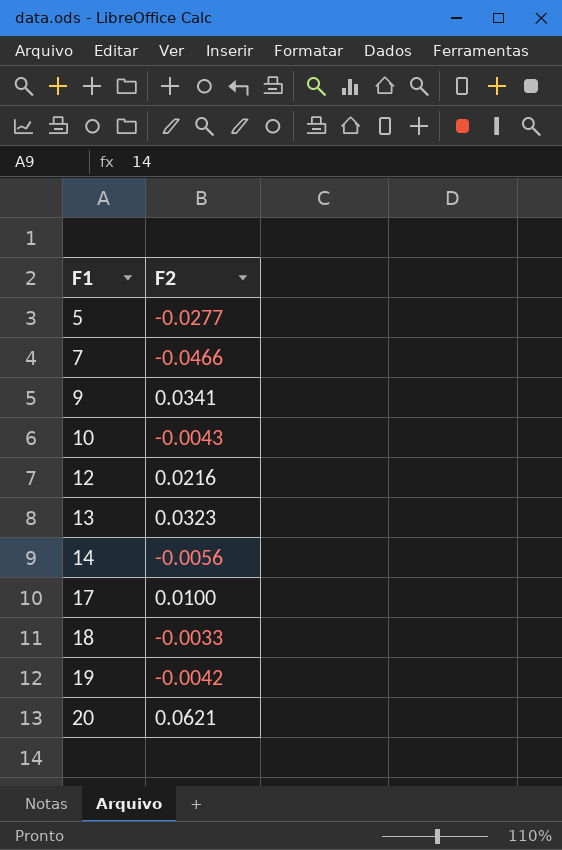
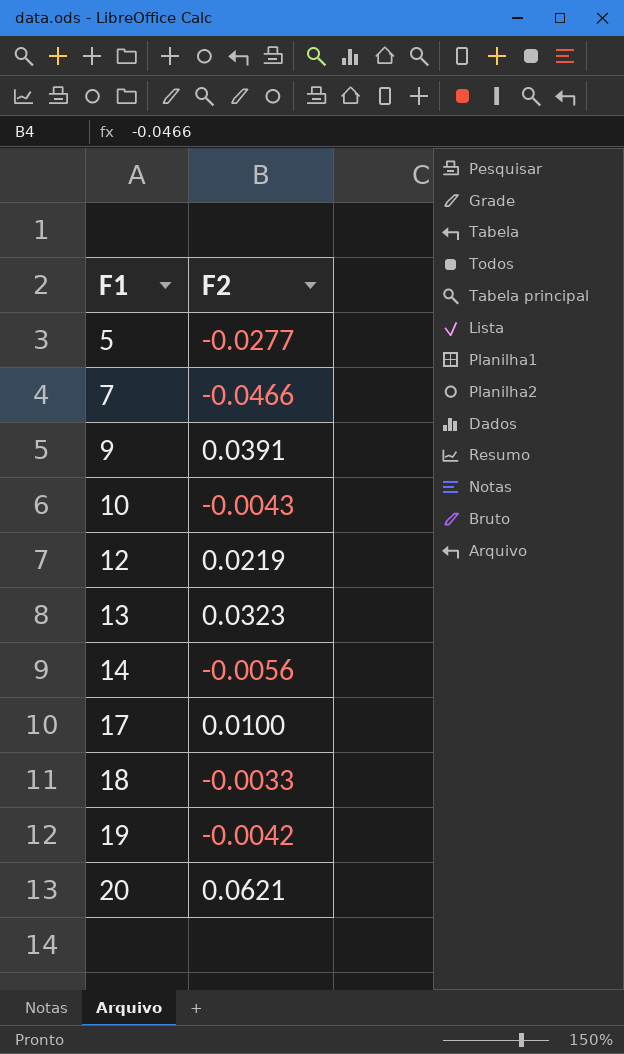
9 | F2: 0.0341 -> 0.0391
12 | F2: 0.0216 -> 0.0219

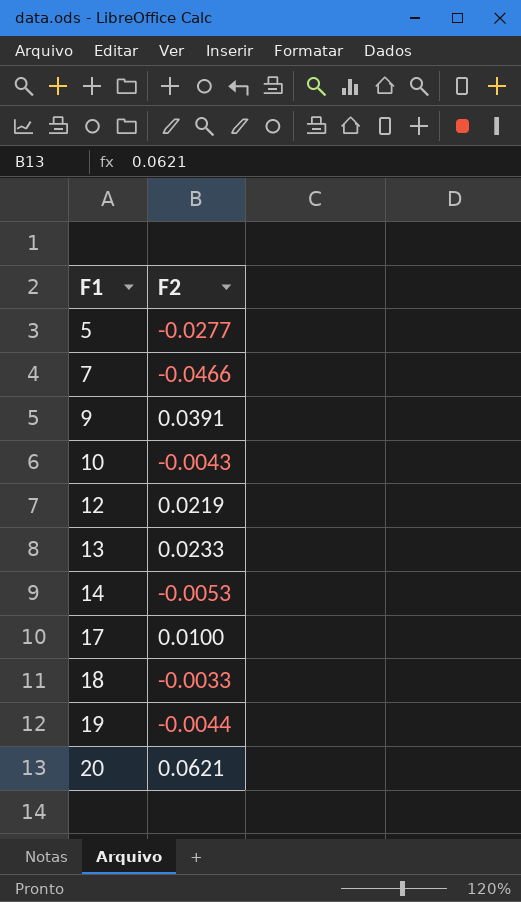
13 | F2: 0.0323 -> 0.0233
14 | F2: -0.0056 -> -0.0053
19 | F2: -0.0042 -> -0.0044

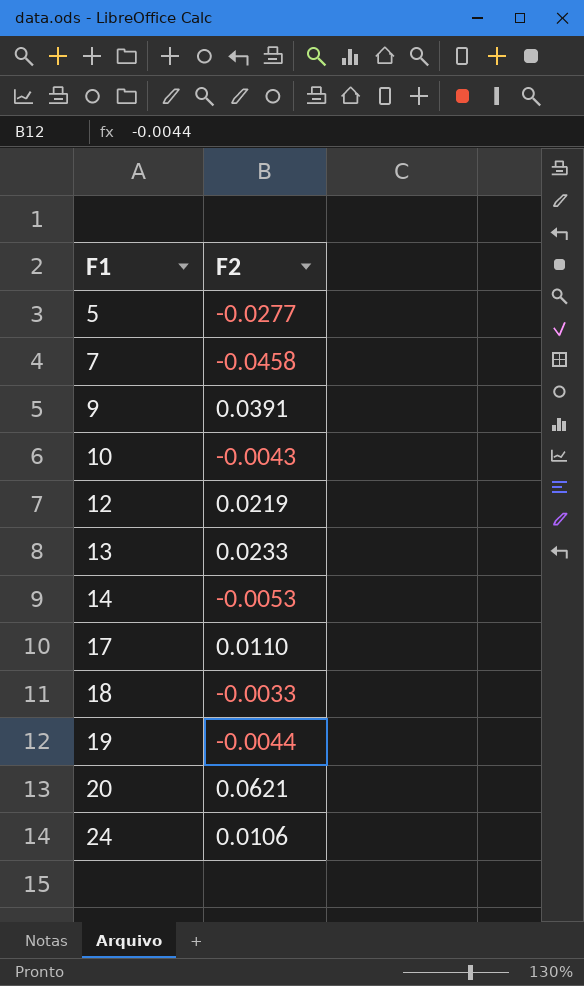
7 | F2: -0.0466 -> -0.0458
17 | F2: 0.0100 -> 0.0110
row 24: none -> 0.0106

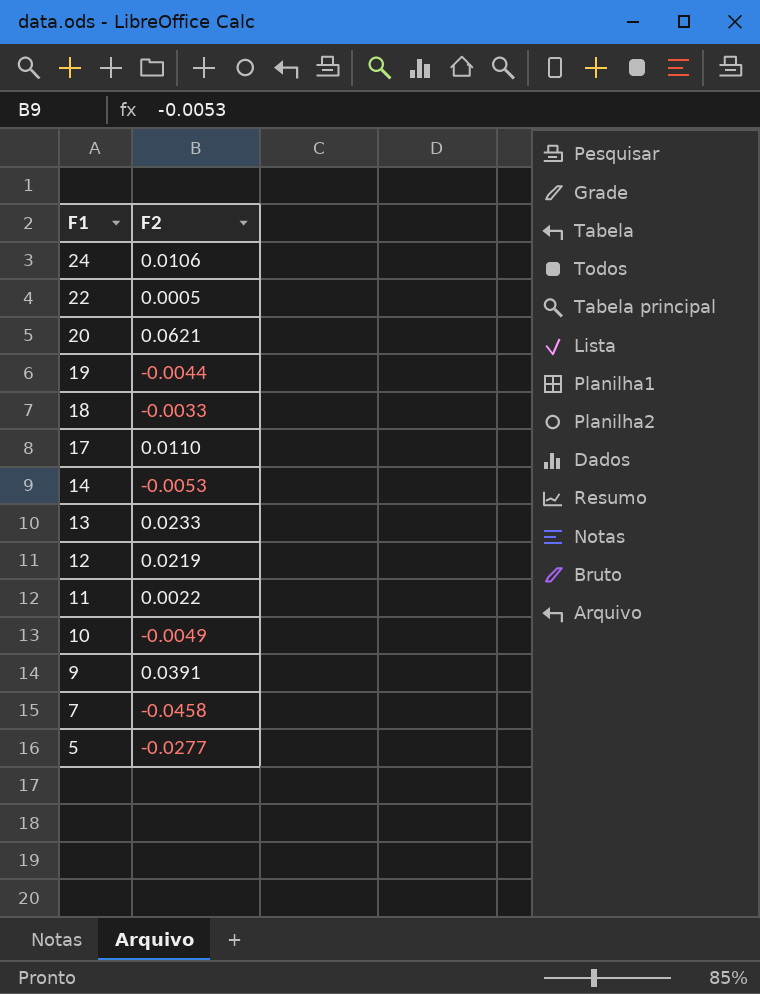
row order: F1 ascending -> F1 descending
row 22: none -> 0.0005
row 11: none -> 0.0022
10 | F2: -0.0043 -> -0.0049

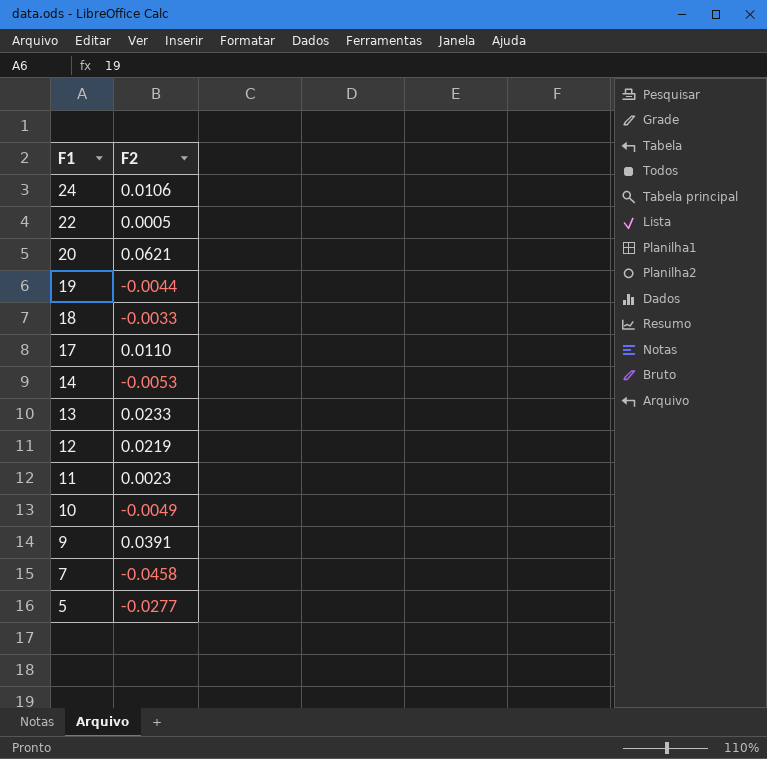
11 | F2: 0.0022 -> 0.0023

